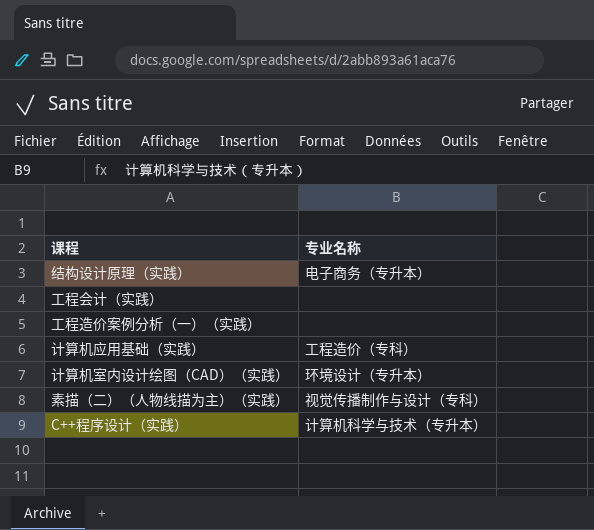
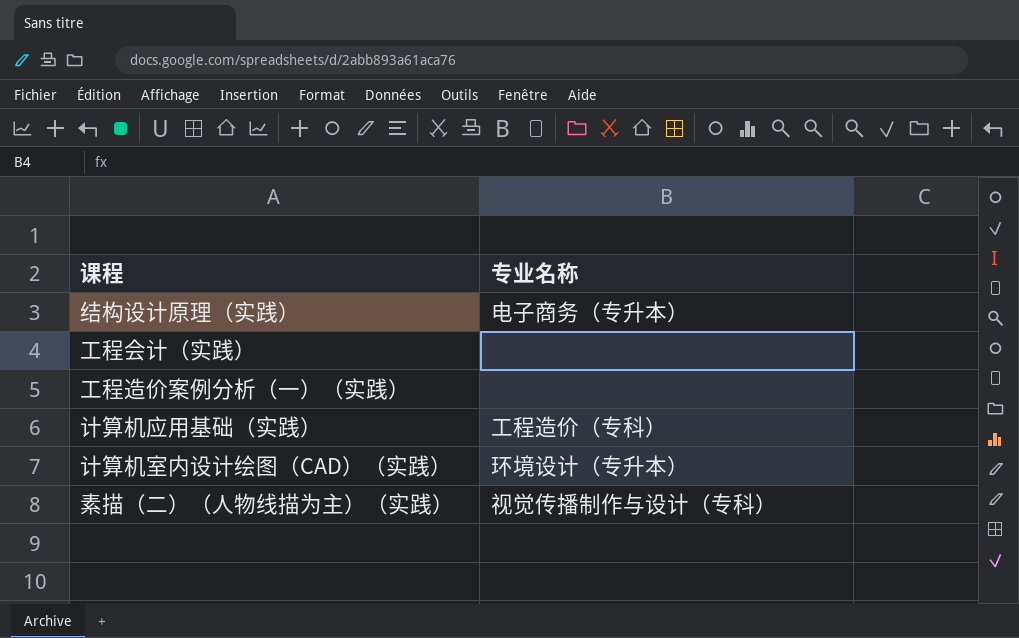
row C++程序设计（实践）: 计算机科学与技术（专升本） -> none

